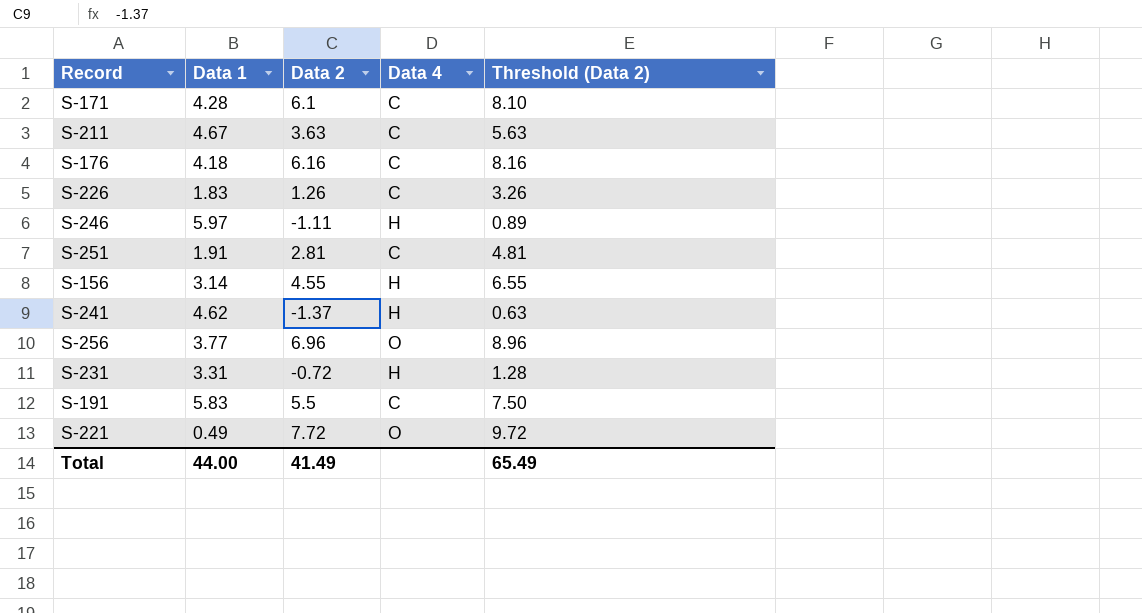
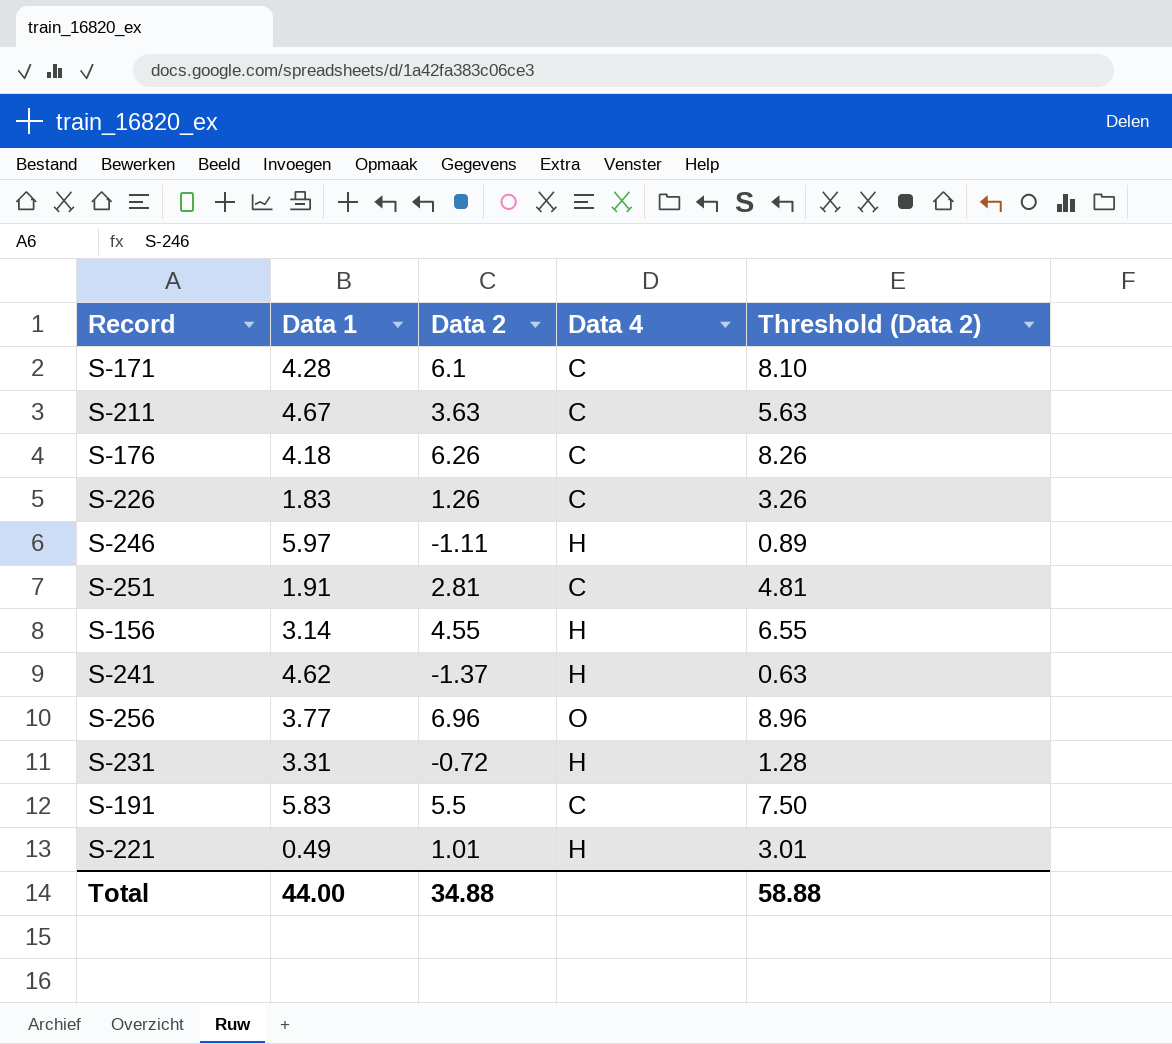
S-176 | Data 2: 6.16 -> 6.26
S-176 | Threshold (Data 2): 8.16 -> 8.26
S-221 | Data 2: 7.72 -> 1.01
S-221 | Data 4: O -> H
S-221 | Threshold (Data 2): 9.72 -> 3.01
Total | Data 2: 41.49 -> 34.88
Total | Threshold (Data 2): 65.49 -> 58.88

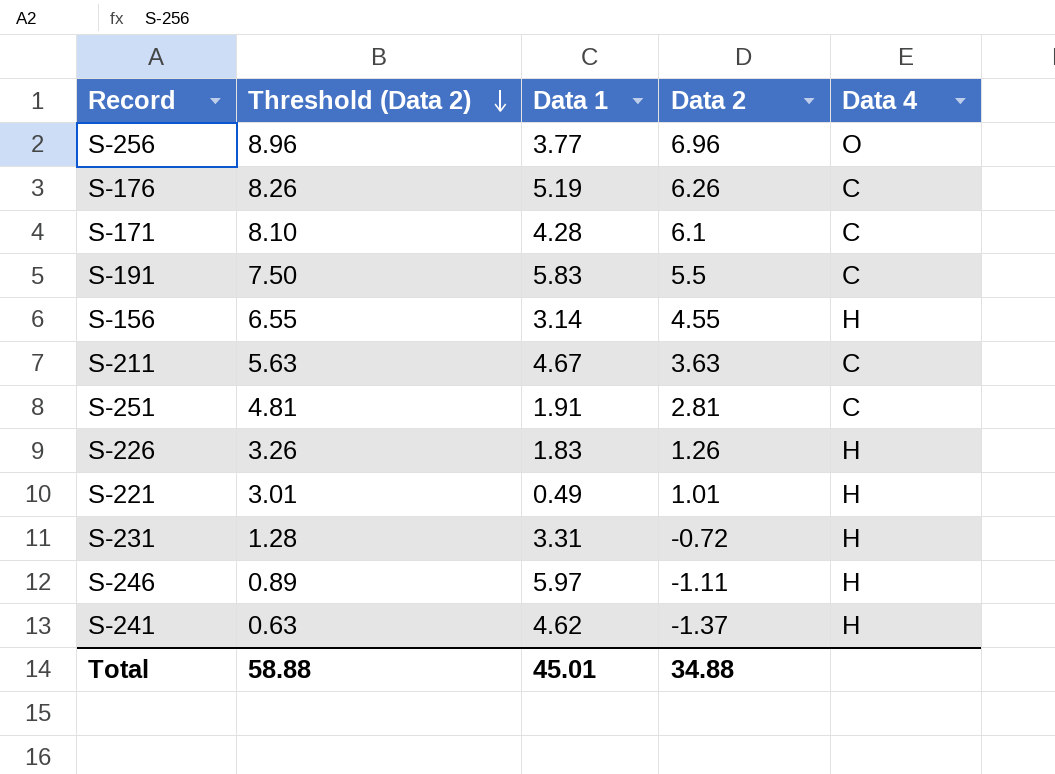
row order: none -> Threshold (Data 2) descending
column Threshold (Data 2) | position: 5 -> 2
S-176 | Data 1: 4.18 -> 5.19
S-226 | Data 4: C -> H
Total | Data 1: 44.00 -> 45.01

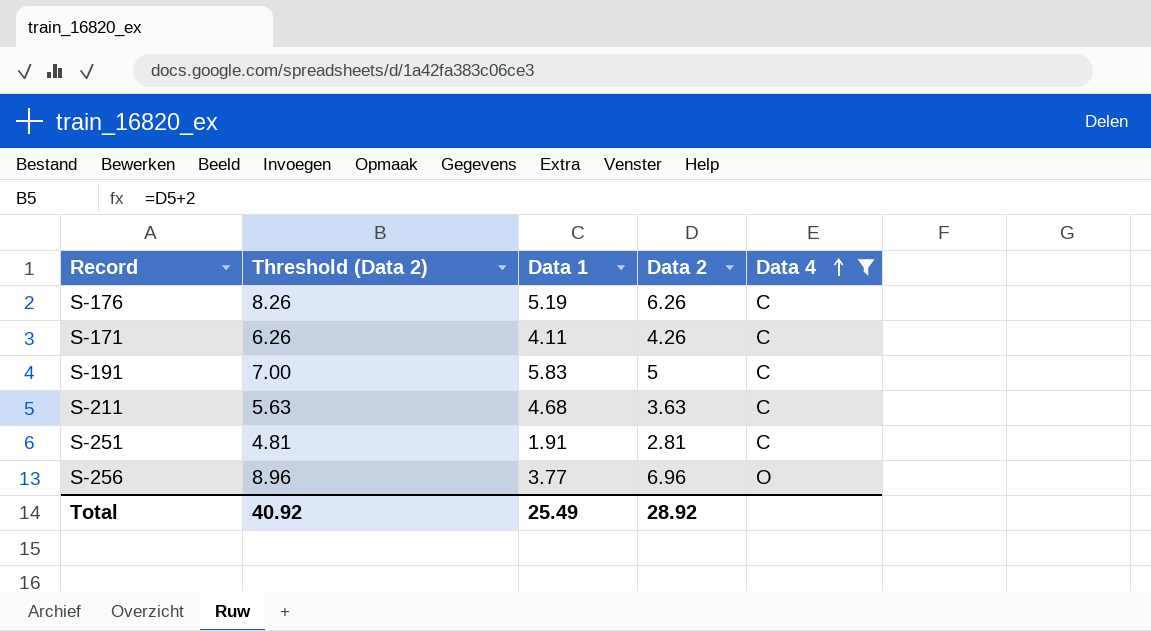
filter: none -> Data 4 != H
row order: Threshold (Data 2) descending -> Data 4 ascending
S-171 | Threshold (Data 2): 8.10 -> 6.26
S-171 | Data 1: 4.28 -> 4.11
S-171 | Data 2: 6.1 -> 4.26
S-191 | Threshold (Data 2): 7.50 -> 7.00
S-191 | Data 2: 5.5 -> 5
S-211 | Data 1: 4.67 -> 4.68
Total | Threshold (Data 2): 58.88 -> 40.92
Total | Data 1: 45.01 -> 25.49
Total | Data 2: 34.88 -> 28.92

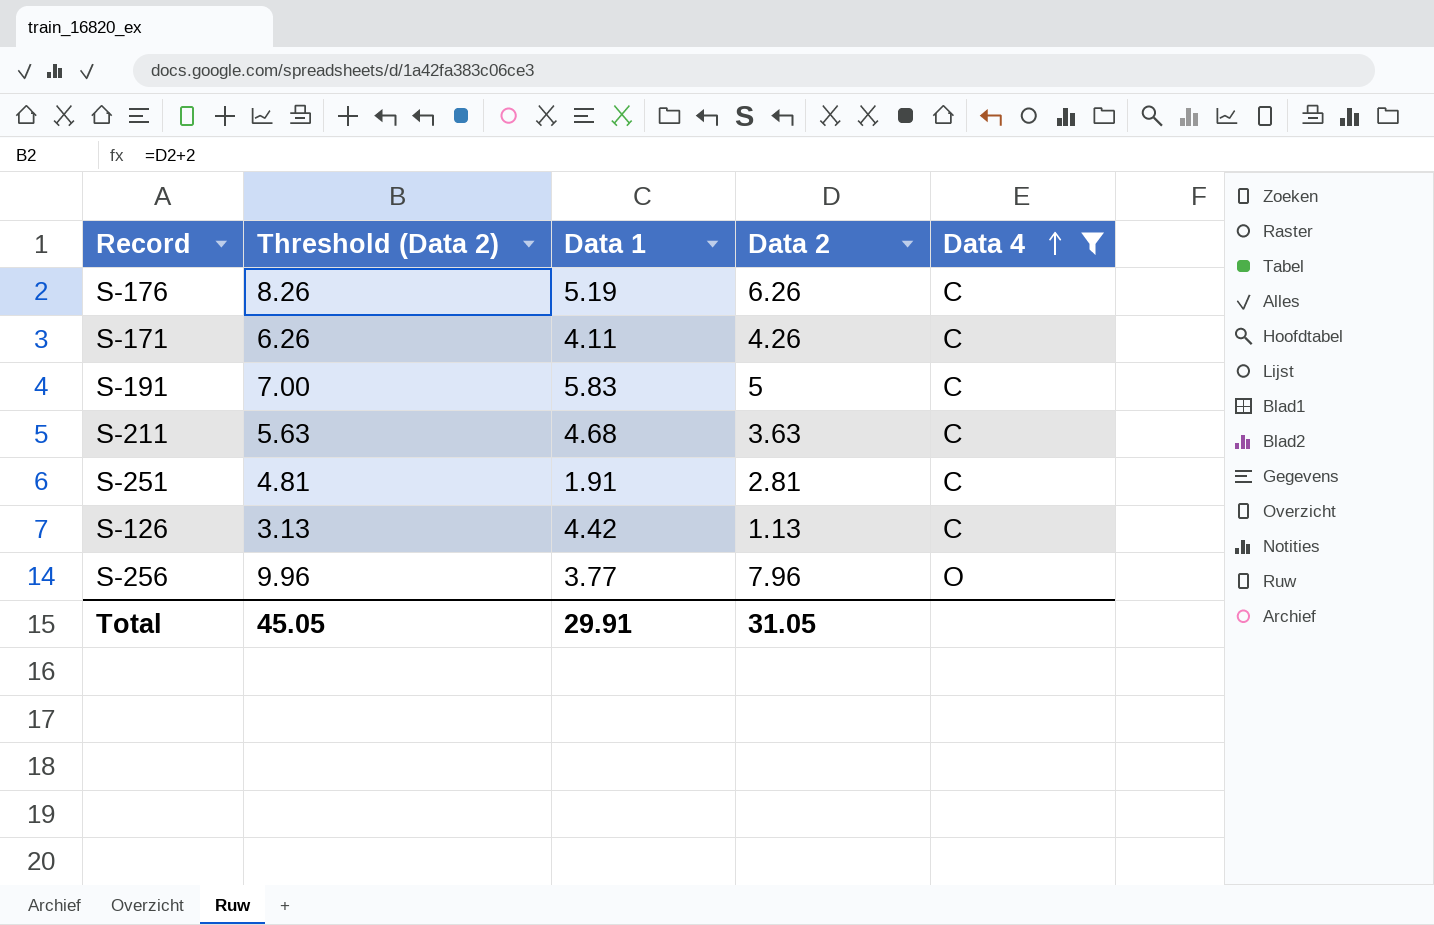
row S-126: none -> 3.13 | 4.42 | 1.13 | C
S-256 | Threshold (Data 2): 8.96 -> 9.96
S-256 | Data 2: 6.96 -> 7.96
Total | Threshold (Data 2): 40.92 -> 45.05
Total | Data 1: 25.49 -> 29.91
Total | Data 2: 28.92 -> 31.05

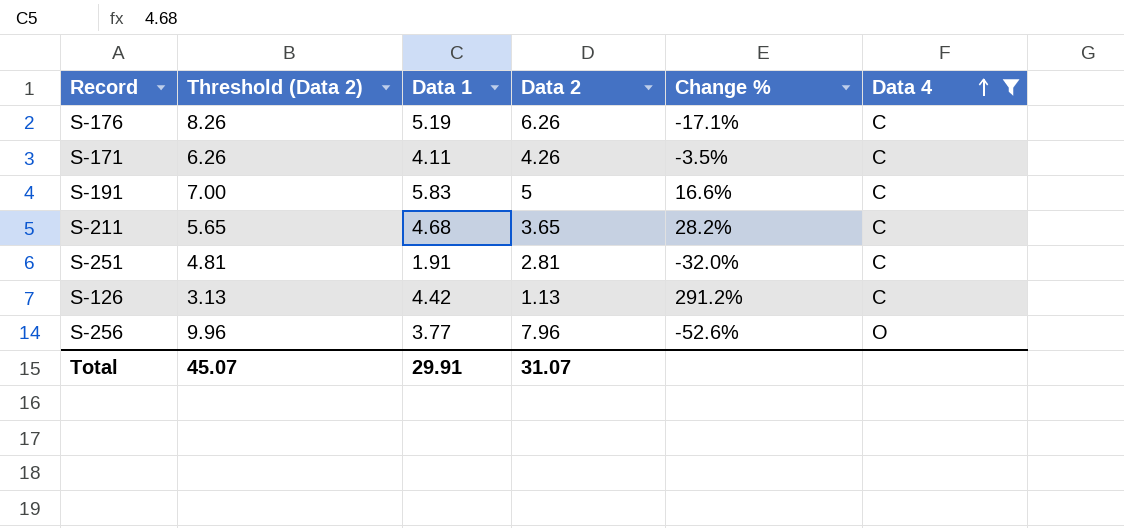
column Change % | formula: none -> ([Data 1] - [Data 2]) / [Data 2]
S-211 | Threshold (Data 2): 5.63 -> 5.65
S-211 | Data 2: 3.63 -> 3.65
Total | Threshold (Data 2): 45.05 -> 45.07
Total | Data 2: 31.05 -> 31.07

